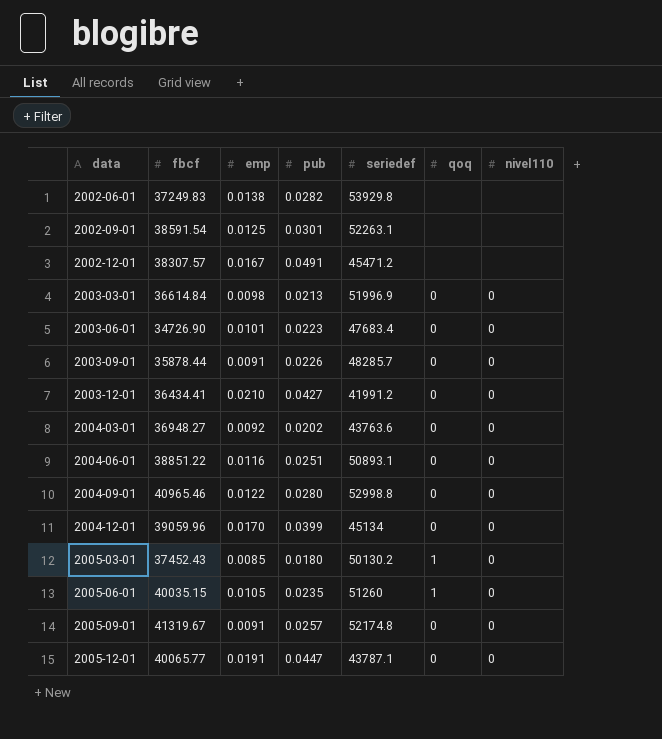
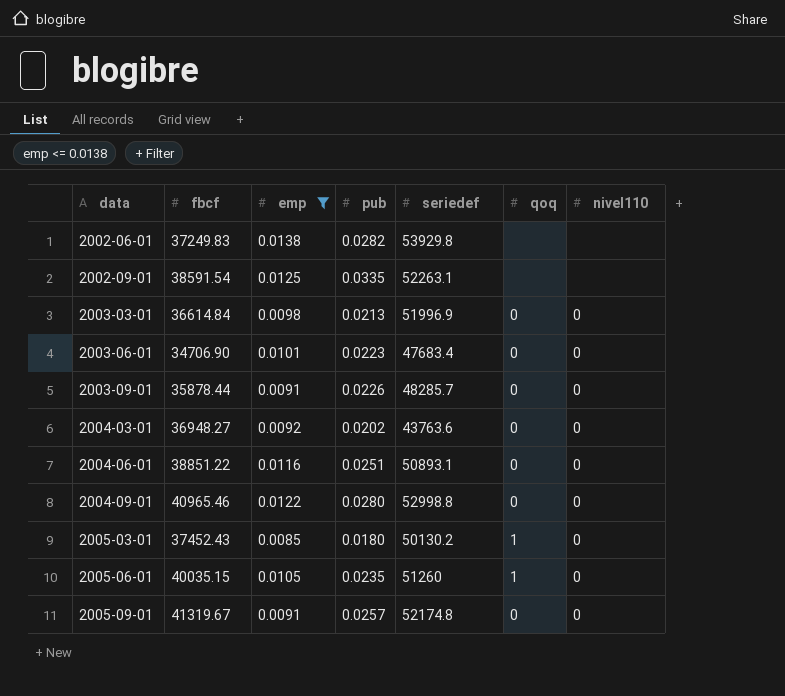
filter: none -> emp <= 0.0138
2002-09-01 | pub: 0.0301 -> 0.0335
2003-06-01 | fbcf: 34726.90 -> 34706.90

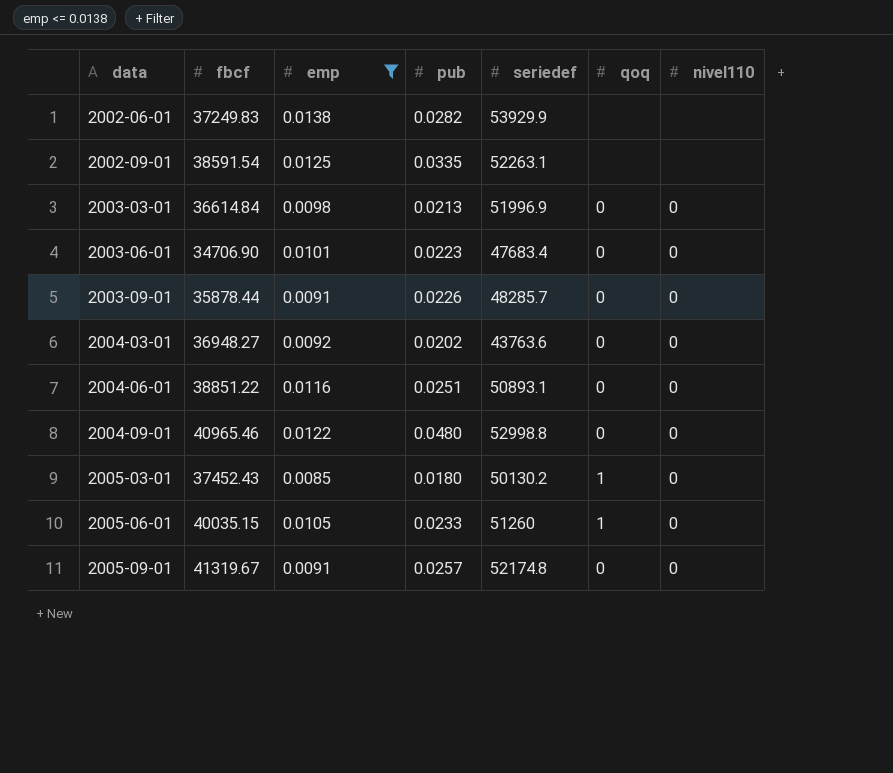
2002-06-01 | seriedef: 53929.8 -> 53929.9
2004-09-01 | pub: 0.0280 -> 0.0480
2005-06-01 | pub: 0.0235 -> 0.0233

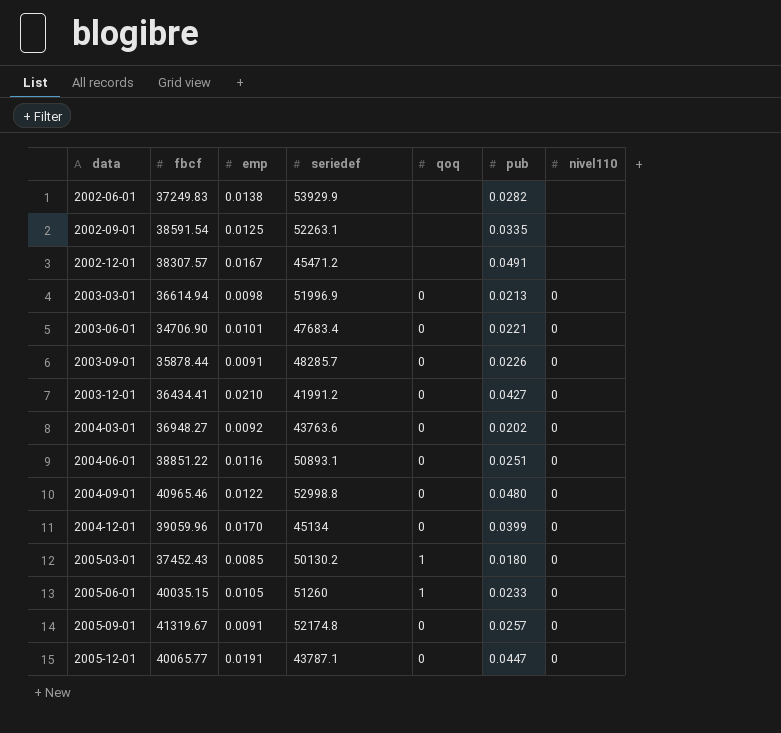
filter: emp <= 0.0138 -> none
column pub | position: 4 -> 6
2003-03-01 | fbcf: 36614.84 -> 36614.94
2003-06-01 | pub: 0.0223 -> 0.0221

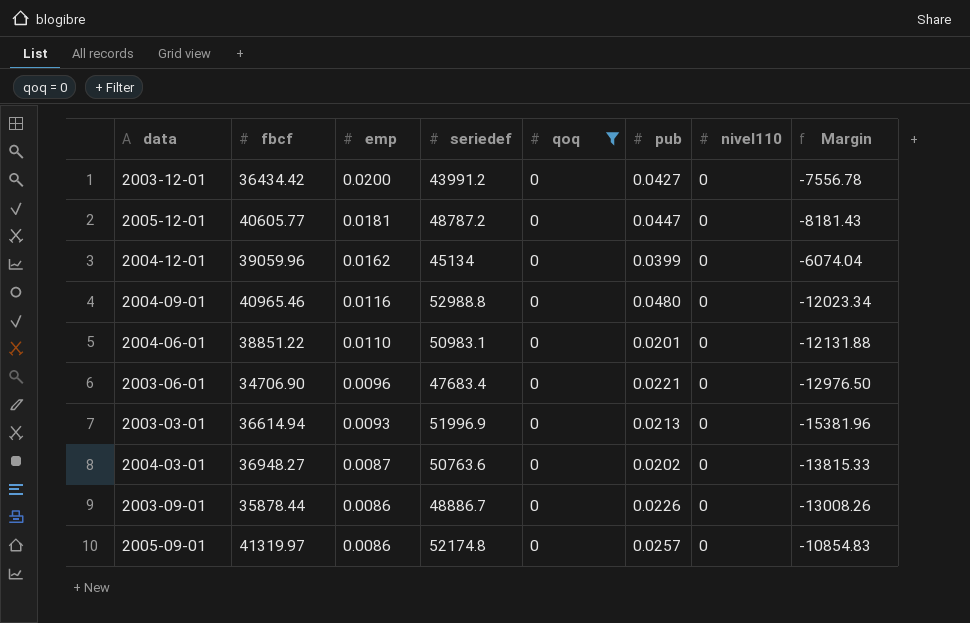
filter: none -> qoq = 0
row order: data ascending -> emp descending
column Margin | formula: none -> [fbcf] - [seriedef]
2003-12-01 | fbcf: 36434.41 -> 36434.42
2003-12-01 | emp: 0.0210 -> 0.0200
2003-12-01 | seriedef: 41991.2 -> 43991.2
2005-12-01 | fbcf: 40065.77 -> 40605.77
2005-12-01 | emp: 0.0191 -> 0.0181
2005-12-01 | seriedef: 43787.1 -> 48787.2
2004-12-01 | emp: 0.0170 -> 0.0162
2004-09-01 | emp: 0.0122 -> 0.0116
2004-09-01 | seriedef: 52998.8 -> 52988.8
2004-06-01 | emp: 0.0116 -> 0.0110
2004-06-01 | seriedef: 50893.1 -> 50983.1
2004-06-01 | pub: 0.0251 -> 0.0201
2003-06-01 | emp: 0.0101 -> 0.0096
2003-03-01 | emp: 0.0098 -> 0.0093
2004-03-01 | emp: 0.0092 -> 0.0087
2004-03-01 | seriedef: 43763.6 -> 50763.6
2003-09-01 | emp: 0.0091 -> 0.0086
2003-09-01 | seriedef: 48285.7 -> 48886.7
2005-09-01 | fbcf: 41319.67 -> 41319.97
2005-09-01 | emp: 0.0091 -> 0.0086

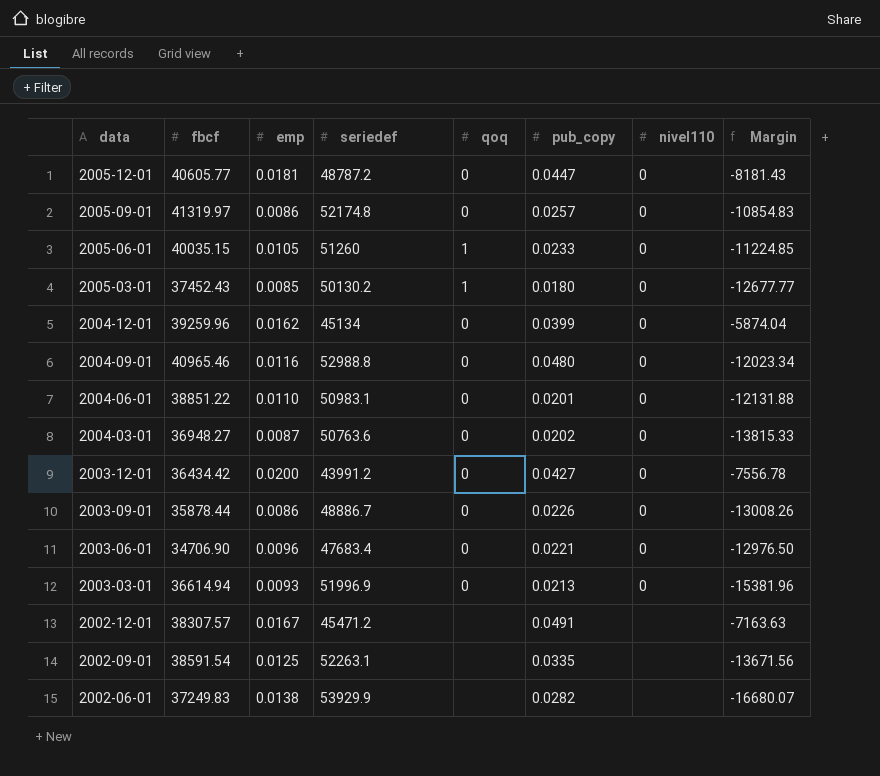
filter: qoq = 0 -> none
row order: emp descending -> data descending
column name: pub -> pub_copy
2004-12-01 | fbcf: 39059.96 -> 39259.96
2004-12-01 | Margin: -6074.04 -> -5874.04

